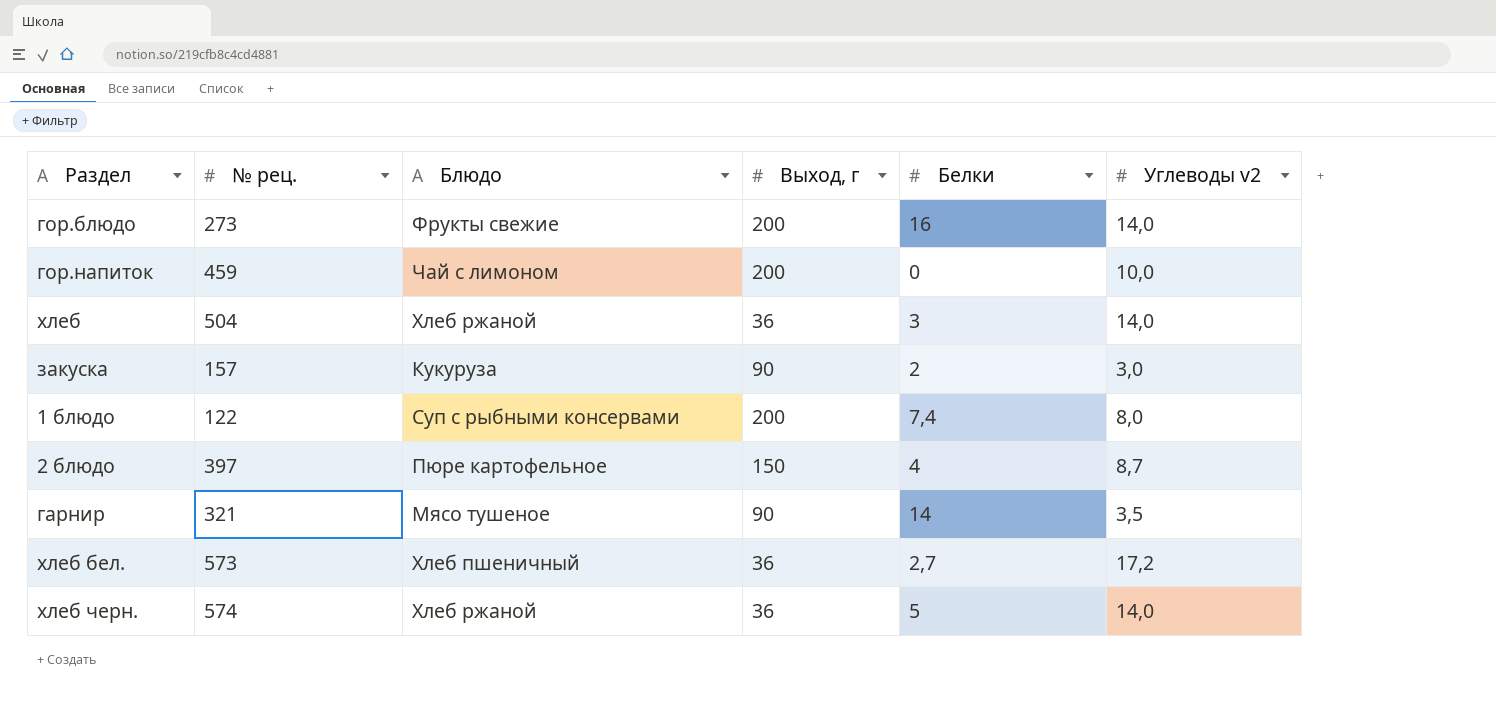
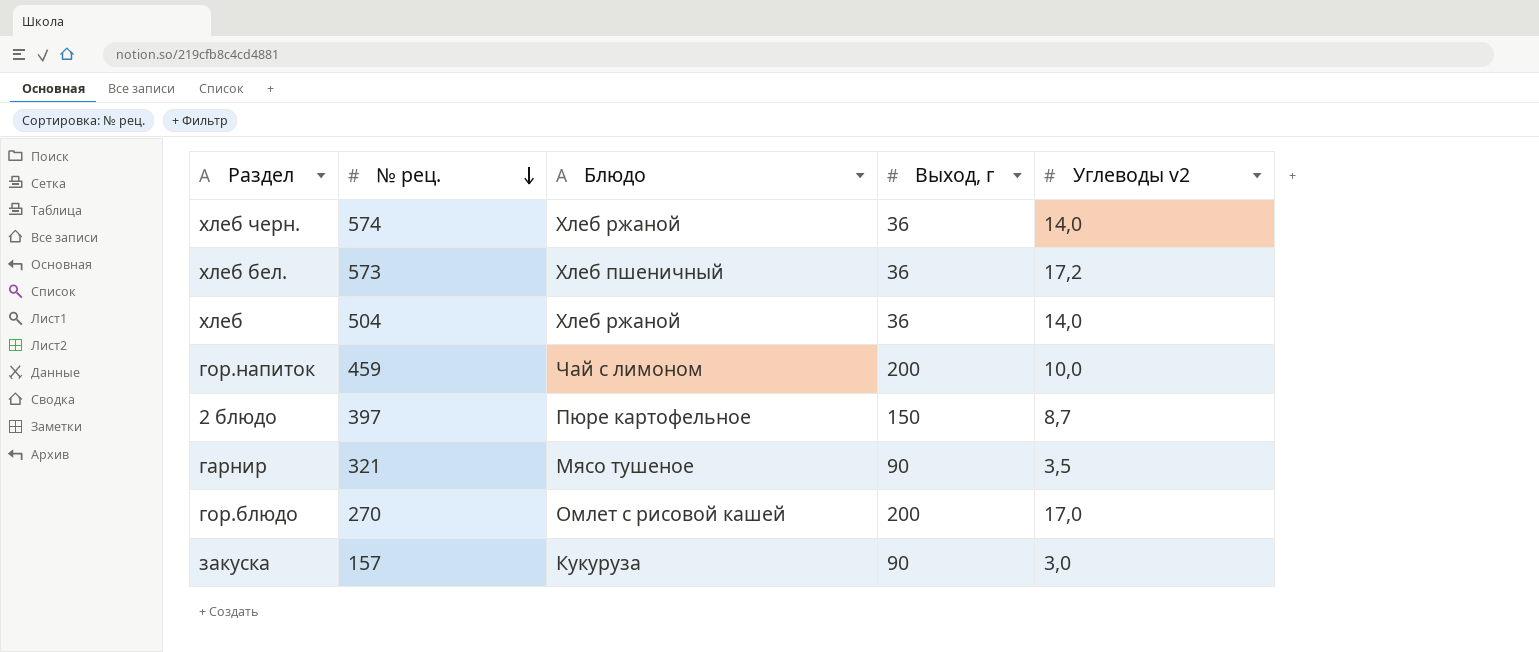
row order: none -> № рец. descending
column Белки | position: 5 -> none
row 1 блюдо: 122 | Суп с рыбными консервами | 200 | 7,4 | 8,0 -> none
гор.блюдо | № рец.: 273 -> 270
гор.блюдо | Блюдо: Фрукты свежие -> Омлет с рисовой кашей
гор.блюдо | Углеводы v2: 14,0 -> 17,0

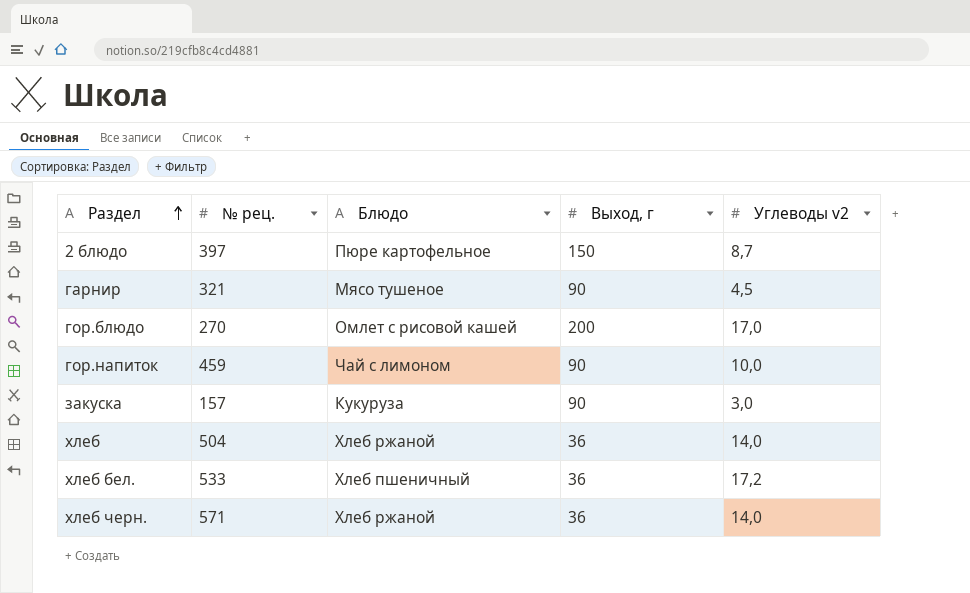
row order: № рец. descending -> Раздел ascending
гарнир | Углеводы v2: 3,5 -> 4,5
гор.напиток | Выход, г: 200 -> 90
хлеб бел. | № рец.: 573 -> 533
хлеб черн. | № рец.: 574 -> 571

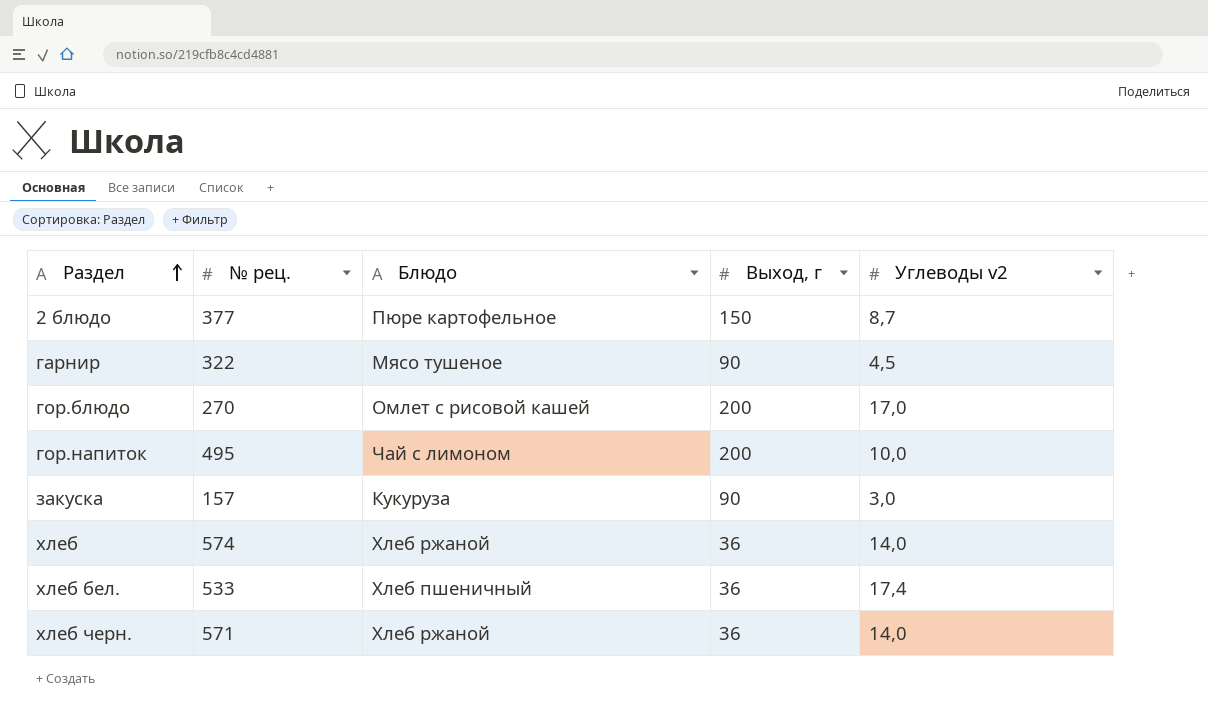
2 блюдо | № рец.: 397 -> 377
гарнир | № рец.: 321 -> 322
гор.напиток | № рец.: 459 -> 495
гор.напиток | Выход, г: 90 -> 200
хлеб | № рец.: 504 -> 574
хлеб бел. | Углеводы v2: 17,2 -> 17,4

